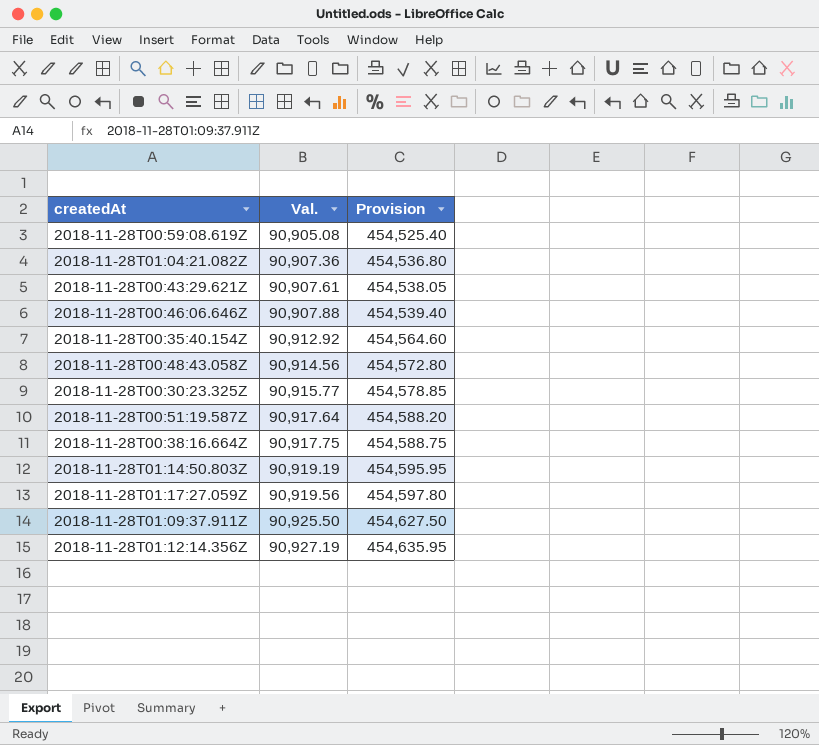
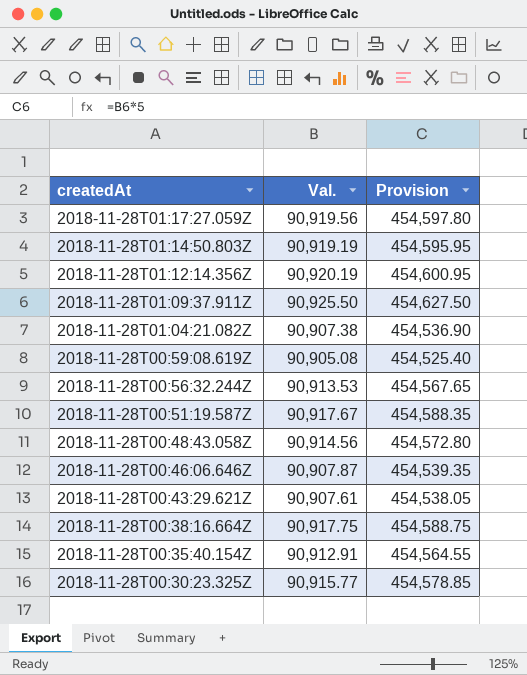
row order: Val. ascending -> createdAt descending
2018-11-28T01:12:14.356Z | Val.: 90,927.19 -> 90,920.19
2018-11-28T01:12:14.356Z | Provision: 454,635.95 -> 454,600.95
2018-11-28T01:04:21.082Z | Val.: 90,907.36 -> 90,907.38
2018-11-28T01:04:21.082Z | Provision: 454,536.80 -> 454,536.90
row 2018-11-28T00:56:32.244Z: none -> 90,913.53 | 454,567.65
2018-11-28T00:51:19.587Z | Val.: 90,917.64 -> 90,917.67
2018-11-28T00:51:19.587Z | Provision: 454,588.20 -> 454,588.35
2018-11-28T00:46:06.646Z | Val.: 90,907.88 -> 90,907.87
2018-11-28T00:46:06.646Z | Provision: 454,539.40 -> 454,539.35
2018-11-28T00:35:40.154Z | Val.: 90,912.92 -> 90,912.91
2018-11-28T00:35:40.154Z | Provision: 454,564.60 -> 454,564.55

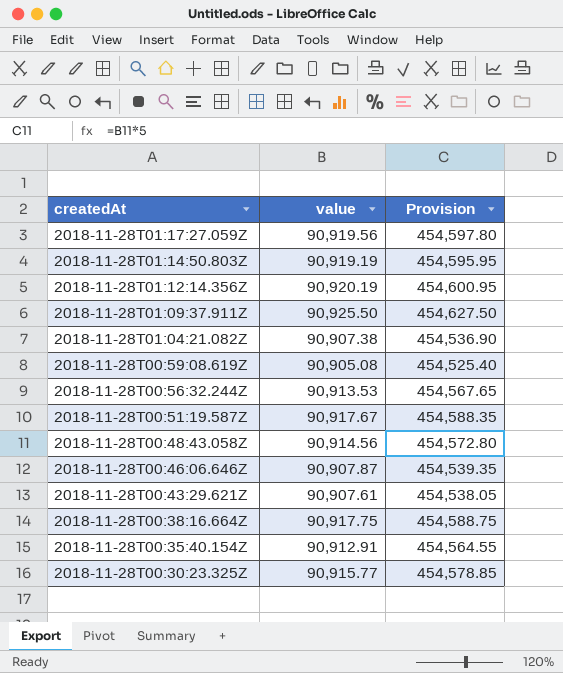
column name: Val. -> value

